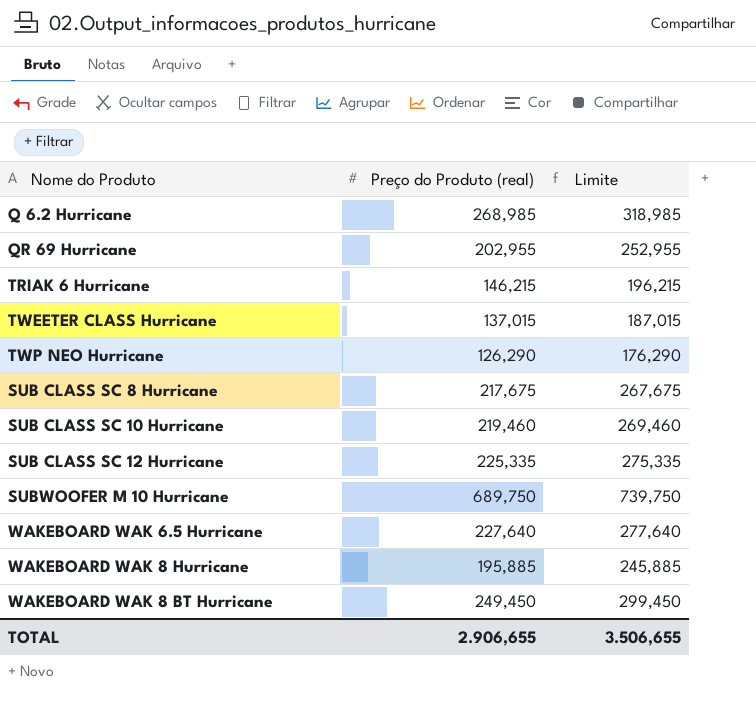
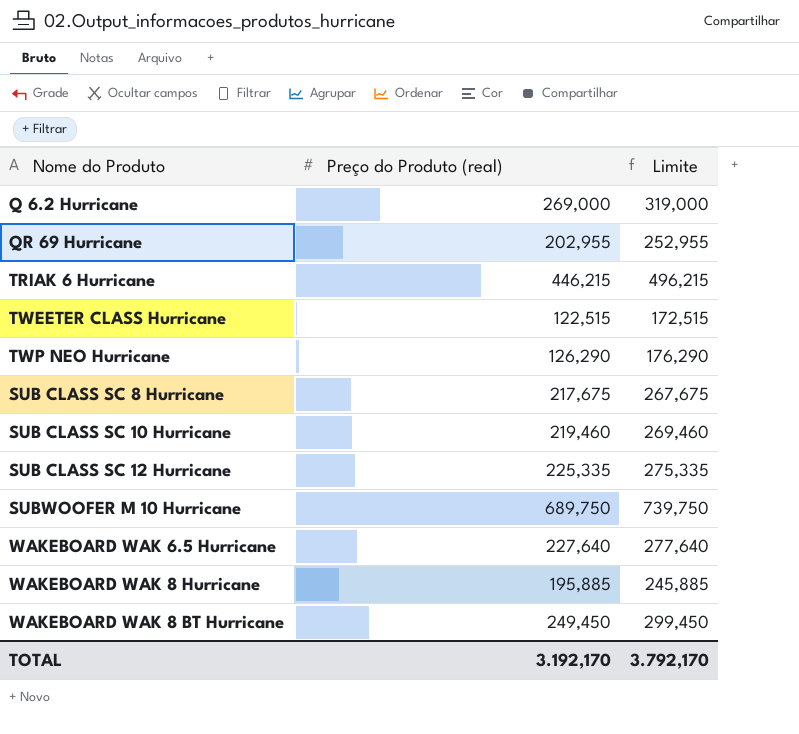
Q 6.2 Hurricane | Preço do Produto (real): 268,985 -> 269,000
Q 6.2 Hurricane | Limite: 318,985 -> 319,000
TRIAK 6 Hurricane | Preço do Produto (real): 146,215 -> 446,215
TRIAK 6 Hurricane | Limite: 196,215 -> 496,215
TWEETER CLASS Hurricane | Preço do Produto (real): 137,015 -> 122,515
TWEETER CLASS Hurricane | Limite: 187,015 -> 172,515
TOTAL | Preço do Produto (real): 2.906,655 -> 3.192,170
TOTAL | Limite: 3.506,655 -> 3.792,170

